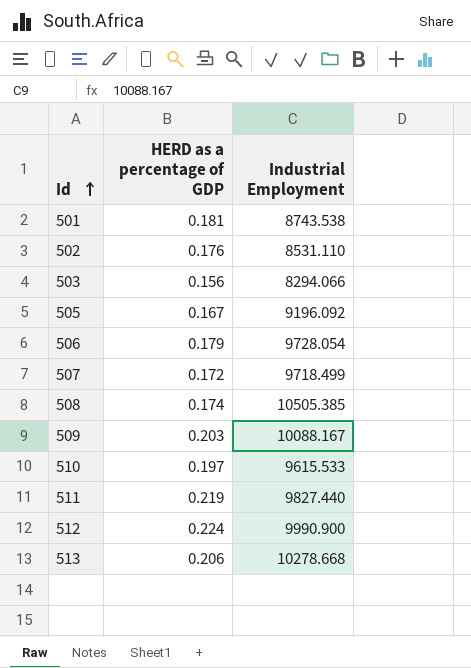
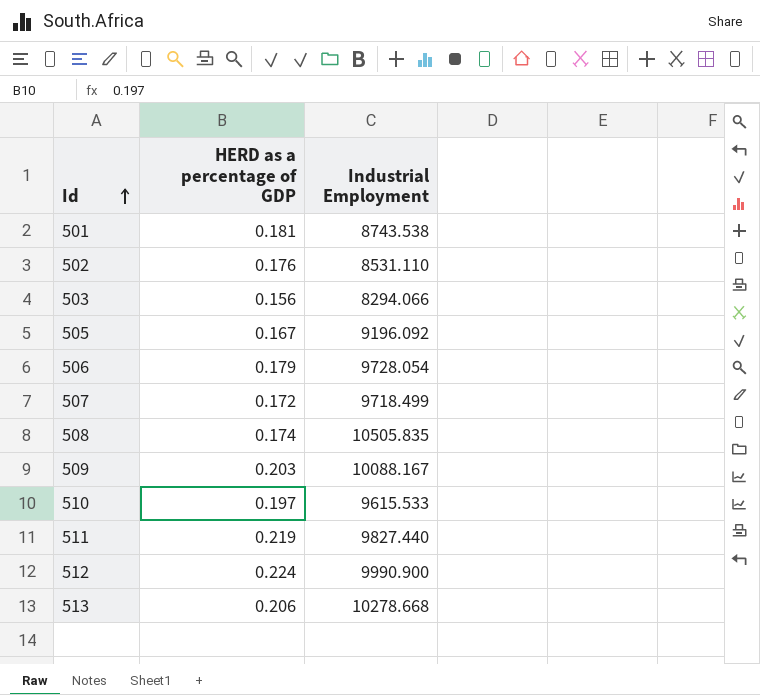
508 | Industrial Employment: 10505.385 -> 10505.835

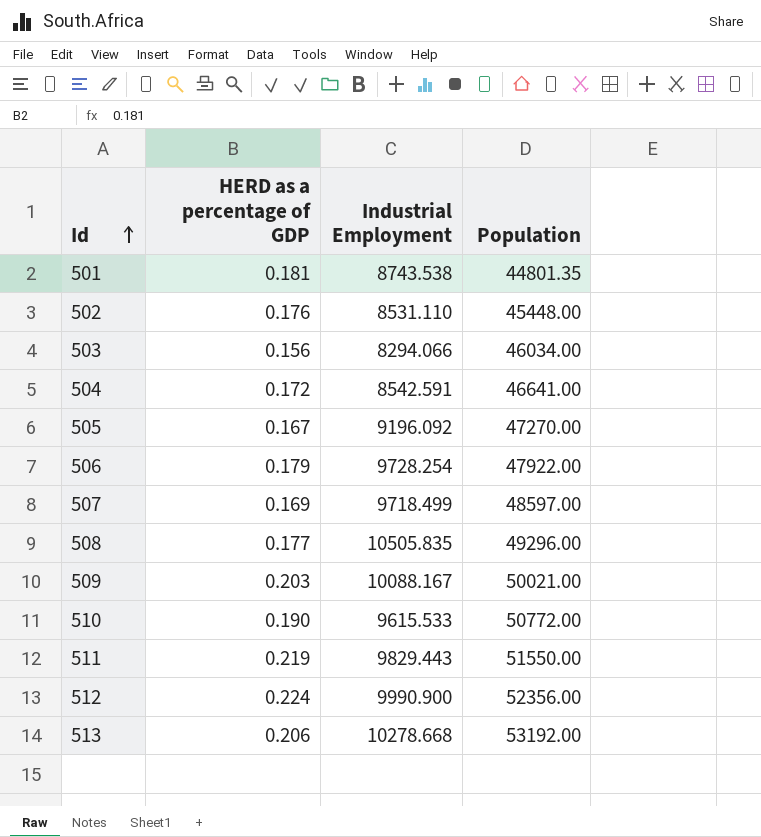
column Population | position: none -> 4
row 504: none -> 0.172 | 8542.591 | 46641.00
506 | Industrial Employment: 9728.054 -> 9728.254
507 | HERD as a percentage of GDP: 0.172 -> 0.169
508 | HERD as a percentage of GDP: 0.174 -> 0.177
510 | HERD as a percentage of GDP: 0.197 -> 0.190
511 | Industrial Employment: 9827.440 -> 9829.443

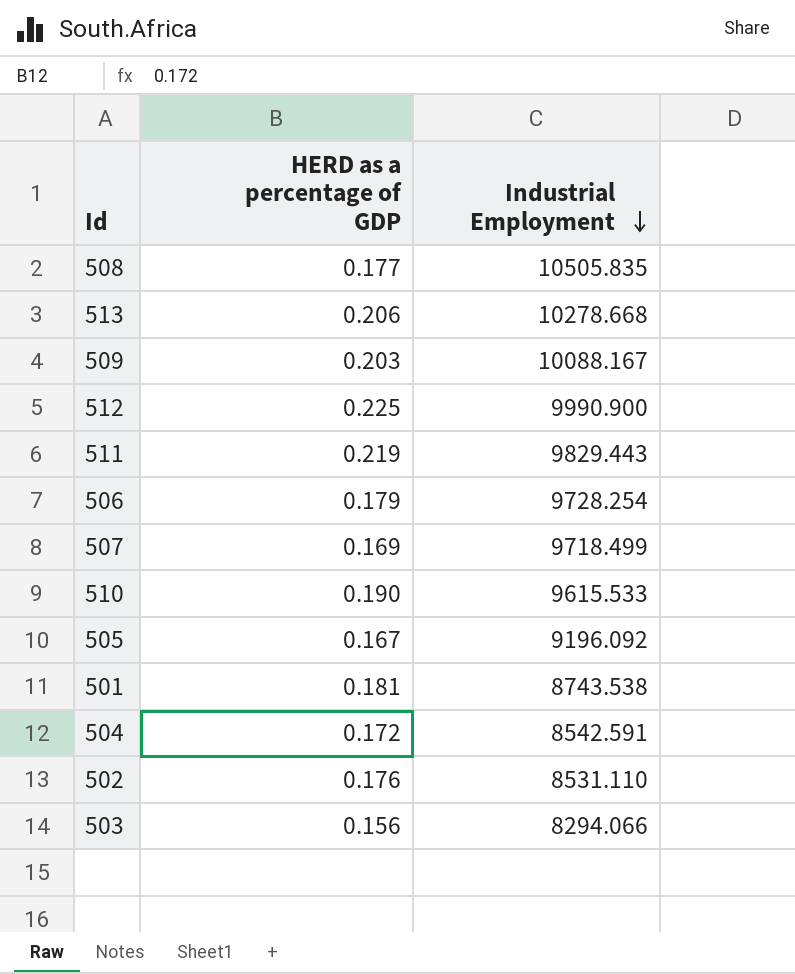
row order: Id ascending -> Industrial Employment descending
column Population | position: 4 -> none
512 | HERD as a percentage of GDP: 0.224 -> 0.225

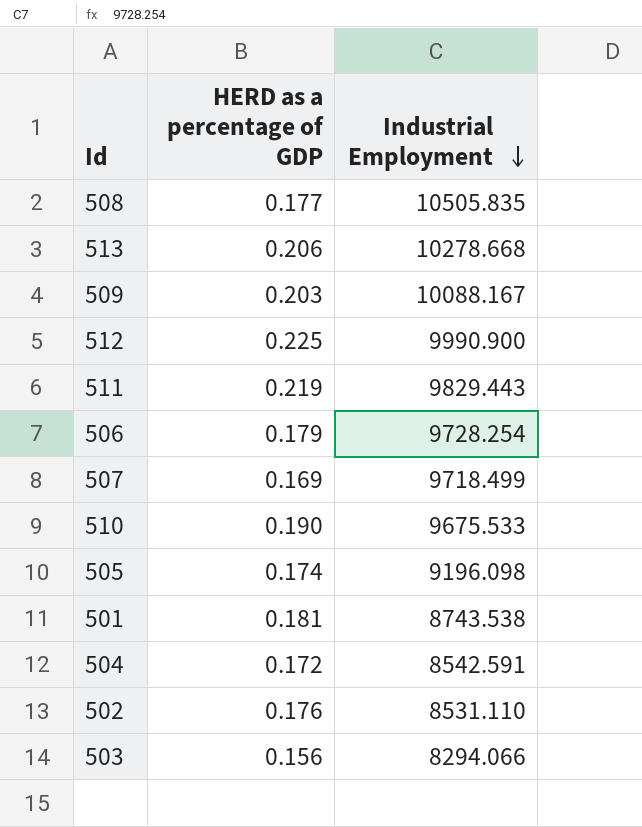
510 | Industrial Employment: 9615.533 -> 9675.533
505 | HERD as a percentage of GDP: 0.167 -> 0.174
505 | Industrial Employment: 9196.092 -> 9196.098

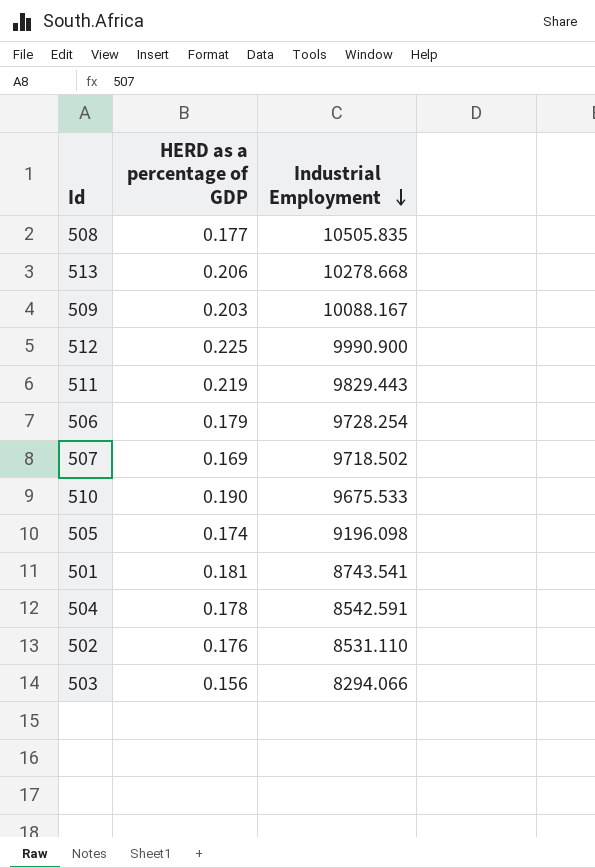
507 | Industrial Employment: 9718.499 -> 9718.502
501 | Industrial Employment: 8743.538 -> 8743.541
504 | HERD as a percentage of GDP: 0.172 -> 0.178

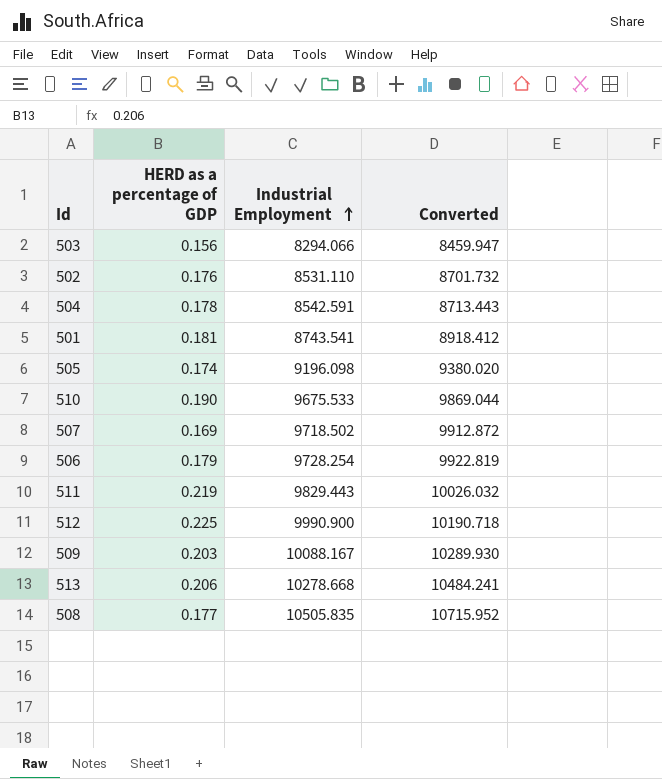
row order: Industrial Employment descending -> Industrial Employment ascending
column Converted | formula: none -> [Industrial Employment] * 1.02

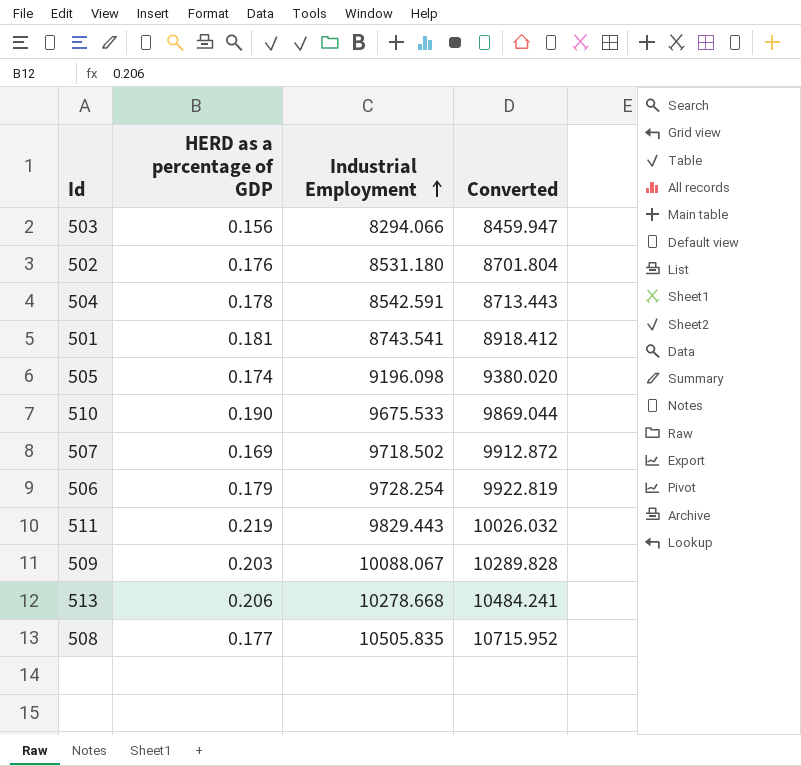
row 512: 0.225 | 9990.900 | 10190.718 -> none
502 | Industrial Employment: 8531.110 -> 8531.180
502 | Converted: 8701.732 -> 8701.804
509 | Industrial Employment: 10088.167 -> 10088.067
509 | Converted: 10289.930 -> 10289.828

